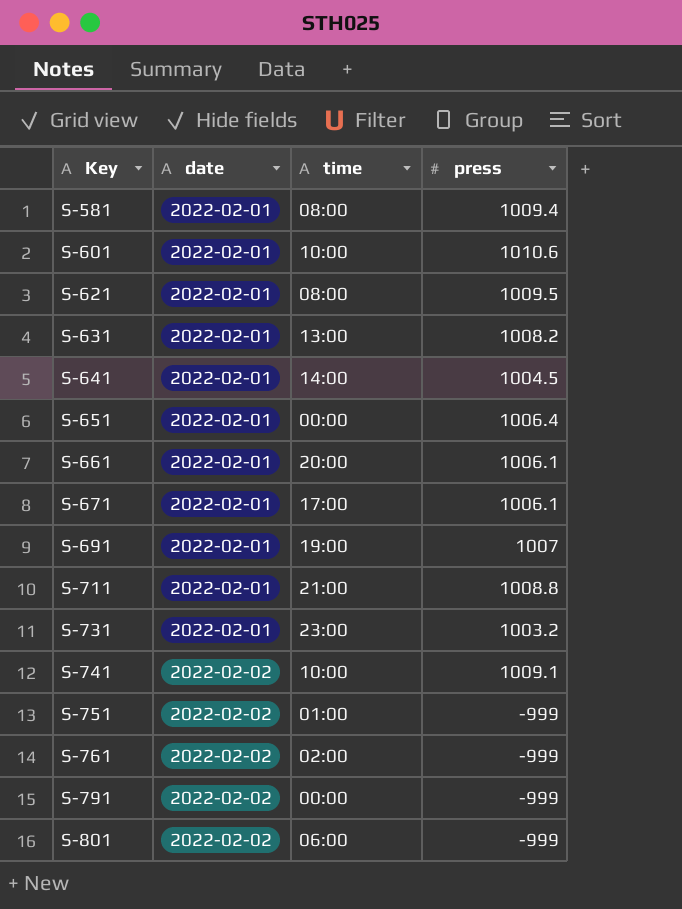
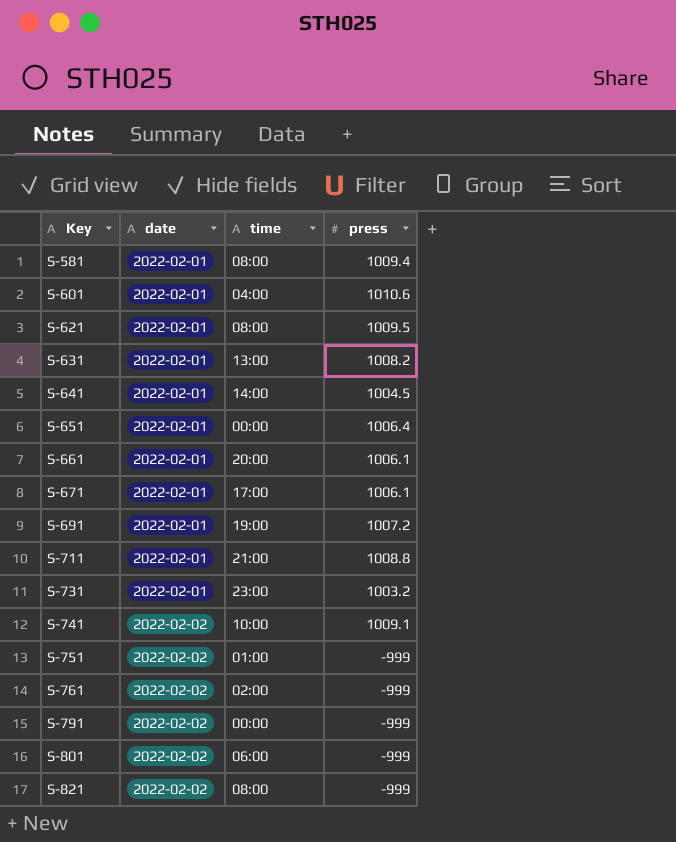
S-601 | time: 10:00 -> 04:00
S-691 | press: 1007 -> 1007.2
row S-821: none -> 2022-02-02 | 08:00 | -999

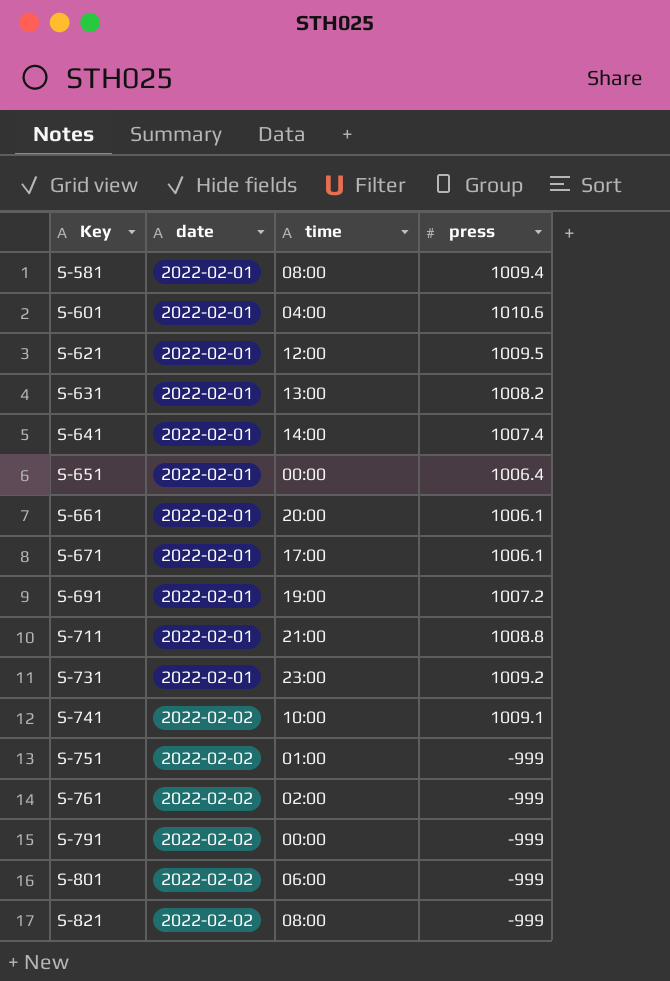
S-621 | time: 08:00 -> 12:00
S-641 | press: 1004.5 -> 1007.4
S-731 | press: 1003.2 -> 1009.2

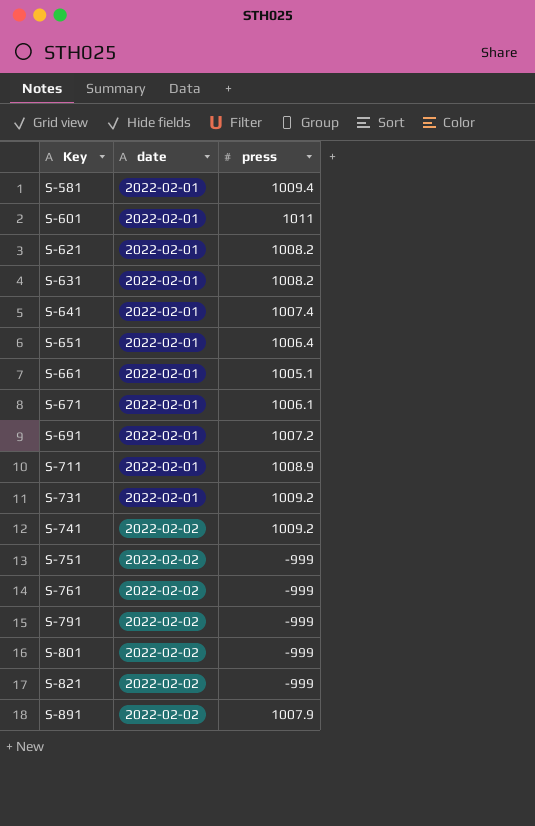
column time | position: 3 -> none
S-601 | press: 1010.6 -> 1011
S-621 | press: 1009.5 -> 1008.2
S-661 | press: 1006.1 -> 1005.1
S-711 | press: 1008.8 -> 1008.9
S-741 | press: 1009.1 -> 1009.2
row S-891: none -> 2022-02-02 | 1007.9

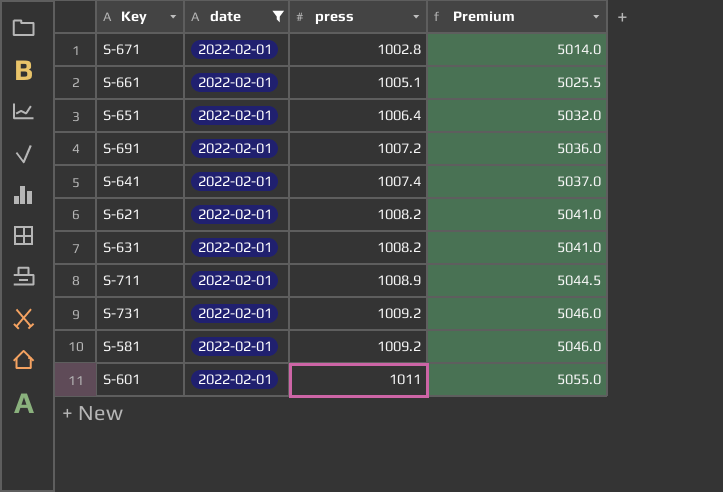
filter: none -> date = 2022-02-01
row order: Key ascending -> press ascending
column Premium | formula: none -> [press] * 5
S-671 | press: 1006.1 -> 1002.8
S-581 | press: 1009.4 -> 1009.2

